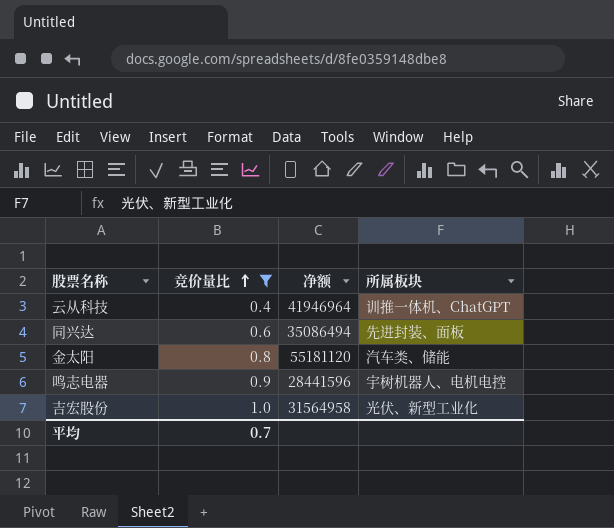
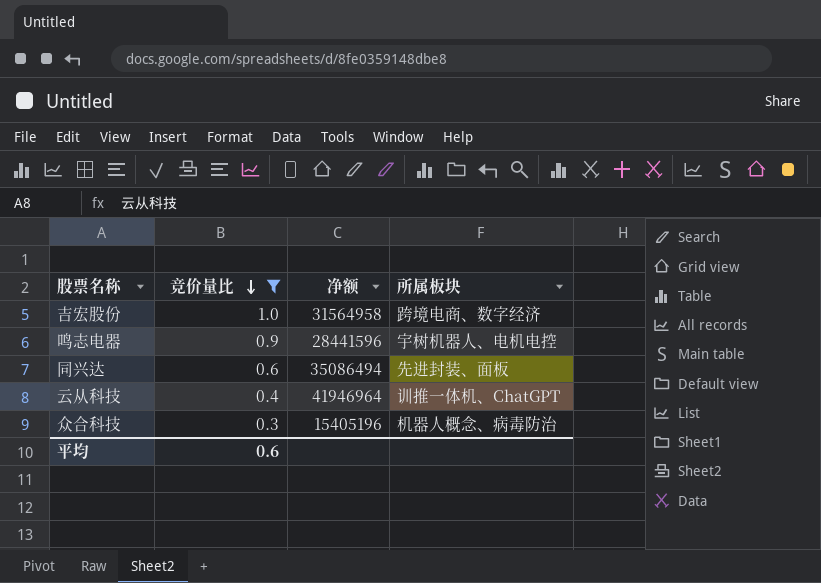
row order: 竞价量比 ascending -> 竞价量比 descending
row 金太阳: 0.8 | 55181120 | 汽车类、储能 -> none
吉宏股份 | 所属板块: 光伏、新型工业化 -> 跨境电商、数字经济
row 众合科技: none -> 0.3 | 15405196 | 机器人概念、病毒防治
平均 | 竞价量比: 0.7 -> 0.6

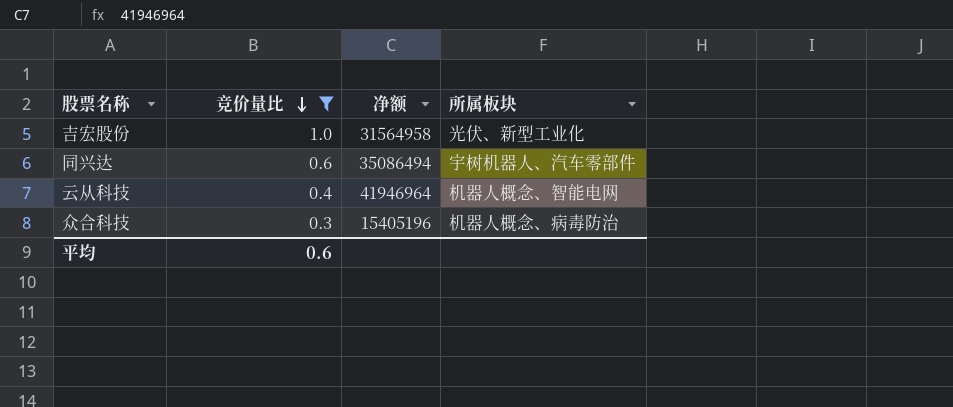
row 鸣志电器: 0.9 | 28441596 | 宇树机器人、电机电控 -> none
吉宏股份 | 所属板块: 跨境电商、数字经济 -> 光伏、新型工业化
同兴达 | 所属板块: 先进封装、面板 -> 宇树机器人、汽车零部件
云从科技 | 所属板块: 训推一体机、ChatGPT -> 机器人概念、智能电网

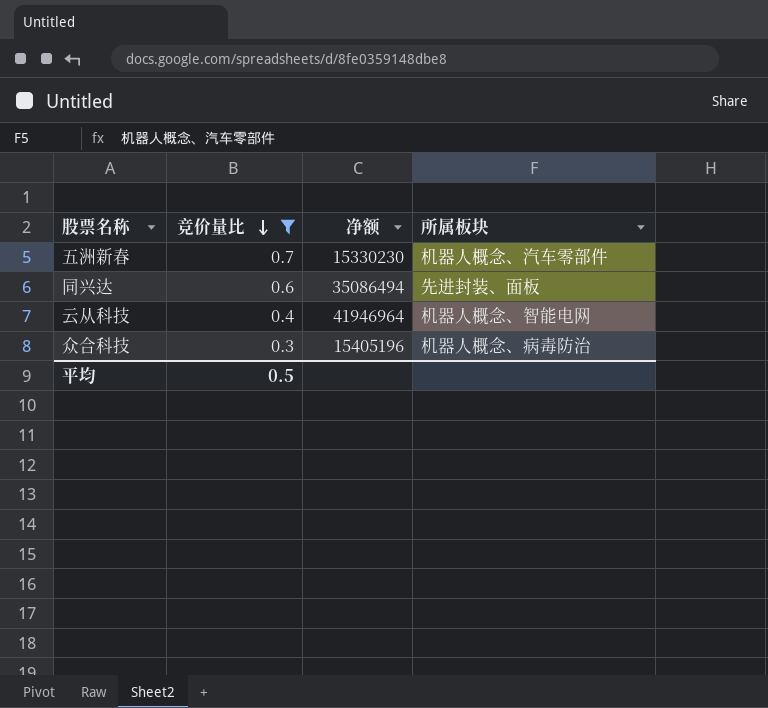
row 吉宏股份: 1.0 | 31564958 | 光伏、新型工业化 -> none
row 五洲新春: none -> 0.7 | 15330230 | 机器人概念、汽车零部件
同兴达 | 所属板块: 宇树机器人、汽车零部件 -> 先进封装、面板
平均 | 竞价量比: 0.6 -> 0.5

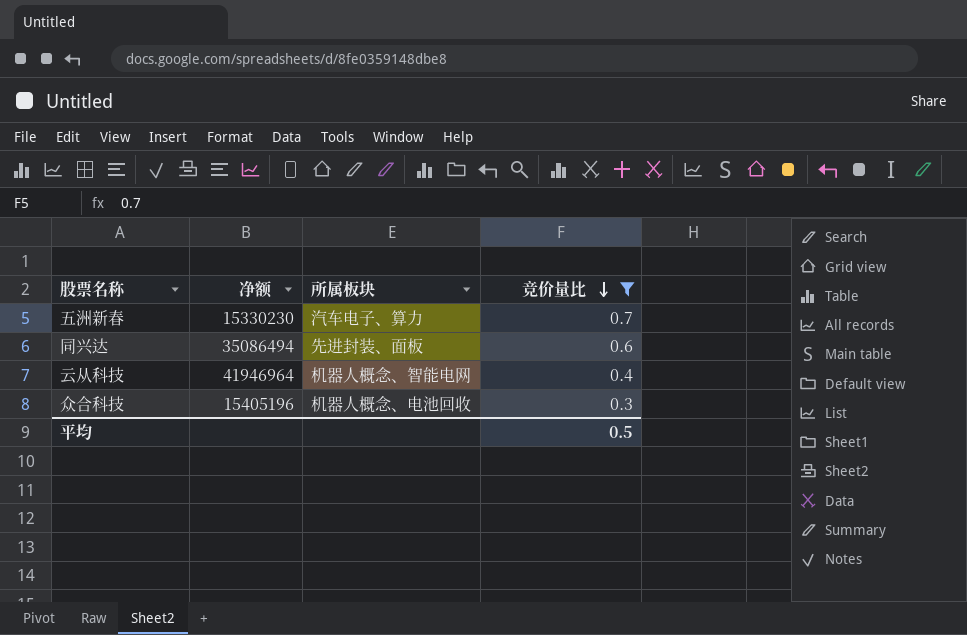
column 竞价量比 | position: 2 -> 4
五洲新春 | 所属板块: 机器人概念、汽车零部件 -> 汽车电子、算力
众合科技 | 所属板块: 机器人概念、病毒防治 -> 机器人概念、电池回收

